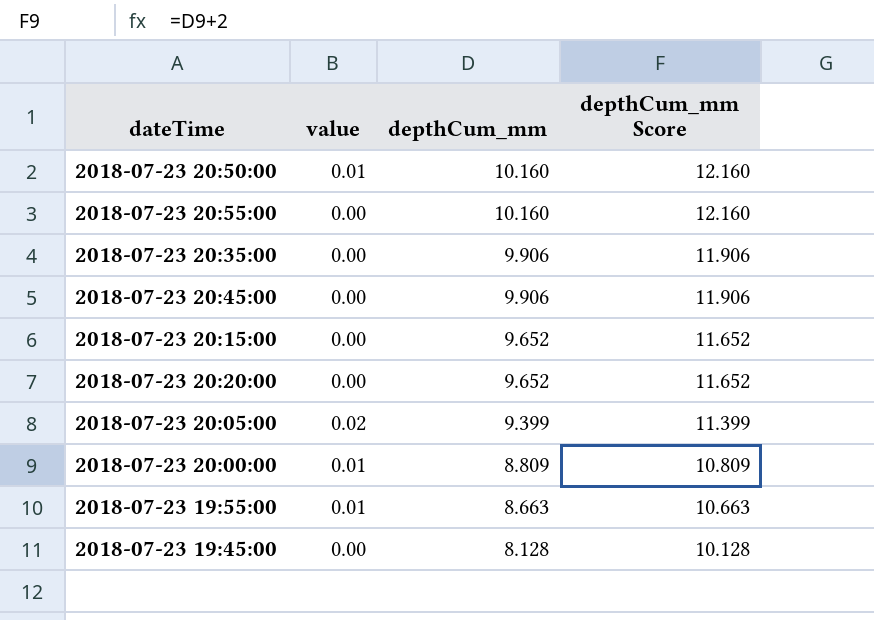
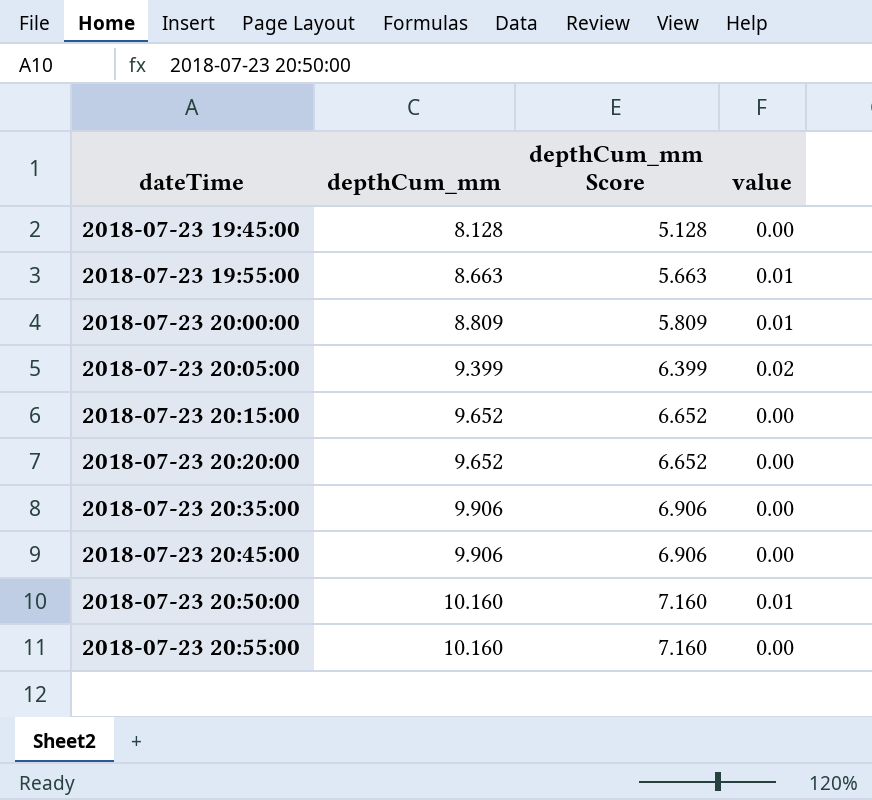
row order: depthCum_mm descending -> dateTime ascending
column depthCum_mm Score | formula: [depthCum_mm] + 2 -> [depthCum_mm] - 3
column value | position: 2 -> 4

